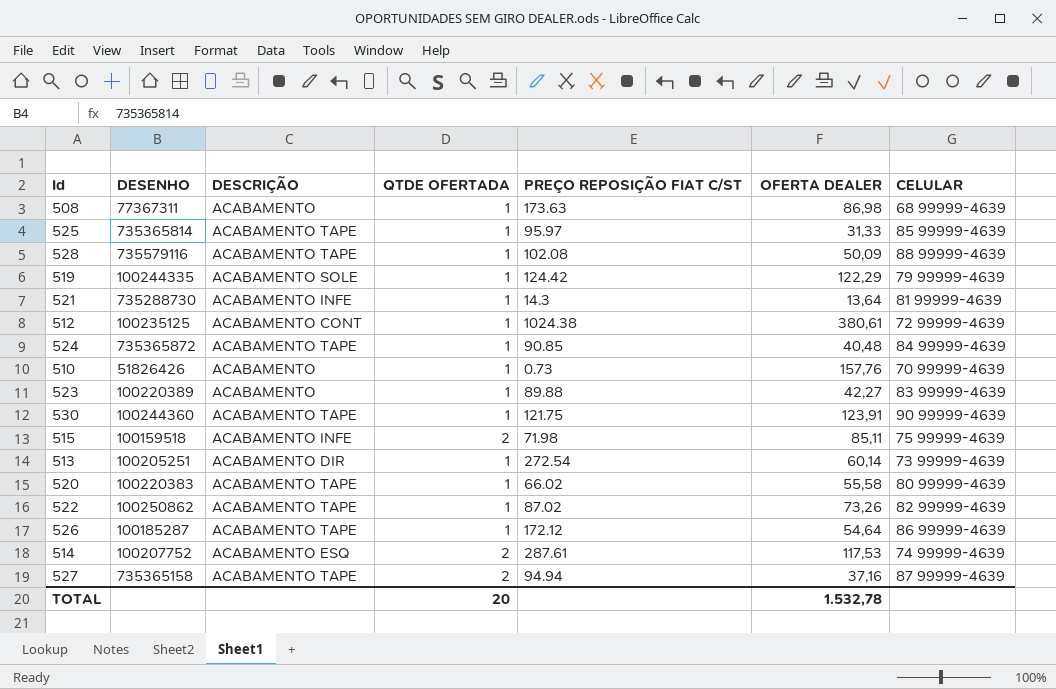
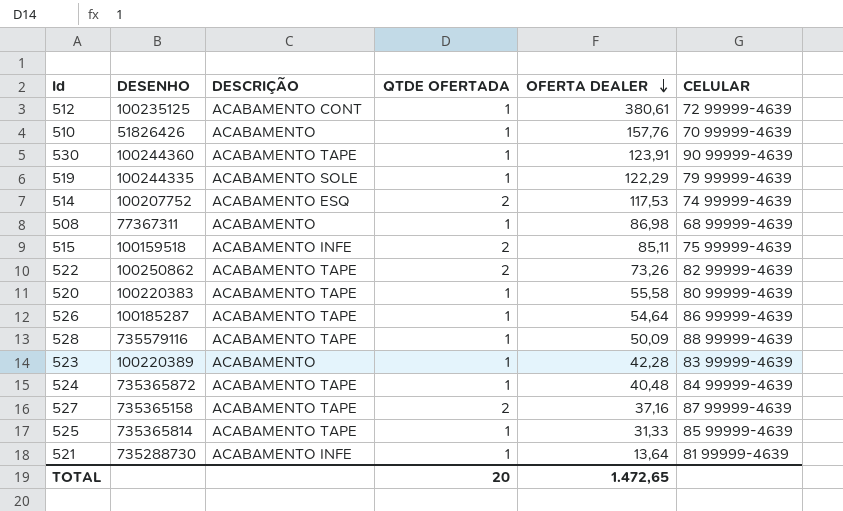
row order: none -> OFERTA DEALER descending
column PREÇO REPOSIÇÃO FIAT C/ST | position: 5 -> none
row 513: 100205251 | ACABAMENTO DIR | 1 | 272.54 | 60,14 | 73 99999-4639 -> none
522 | QTDE OFERTADA: 1 -> 2
523 | OFERTA DEALER: 42,27 -> 42,28
TOTAL | OFERTA DEALER: 1.532,78 -> 1.472,65

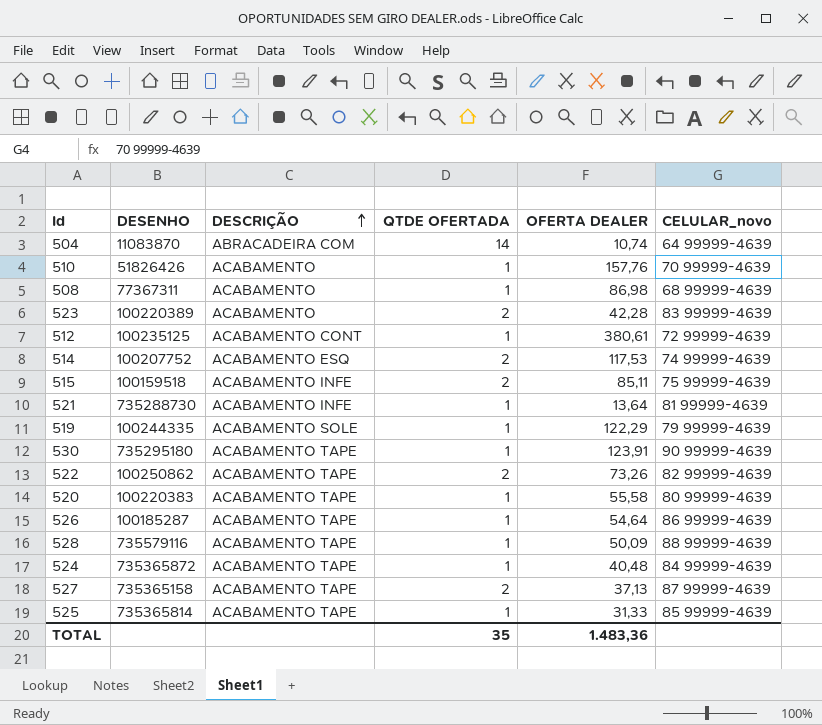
row order: OFERTA DEALER descending -> DESCRIÇÃO ascending
column name: CELULAR -> CELULAR_novo
row 504: none -> 11083870 | ABRACADEIRA COM | 14 | 10,74 | 64 99999-4639
523 | QTDE OFERTADA: 1 -> 2
530 | DESENHO: 100244360 -> 735295180
527 | OFERTA DEALER: 37,16 -> 37,13
TOTAL | QTDE OFERTADA: 20 -> 35
TOTAL | OFERTA DEALER: 1.472,65 -> 1.483,36

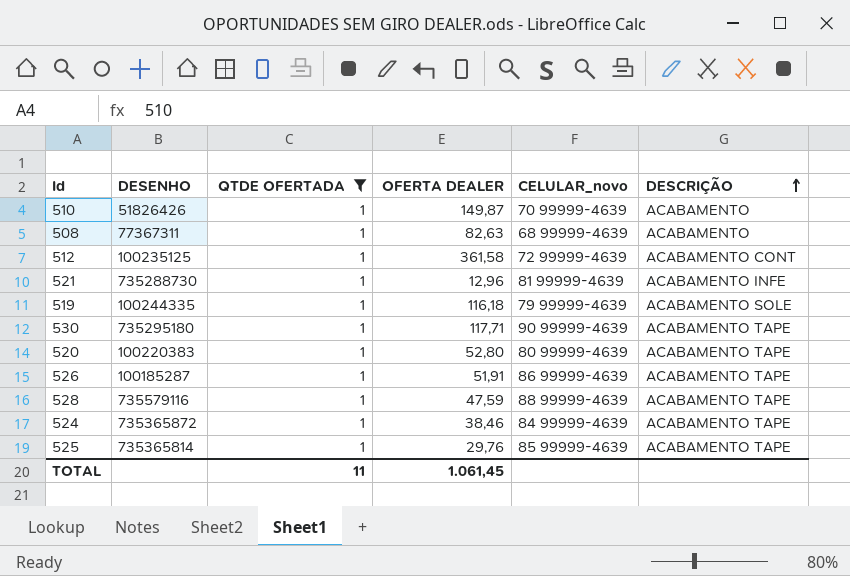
filter: none -> QTDE OFERTADA = 1
column DESCRIÇÃO | position: 3 -> 6
510 | OFERTA DEALER: 157,76 -> 149,87
508 | OFERTA DEALER: 86,98 -> 82,63
512 | OFERTA DEALER: 380,61 -> 361,58
521 | OFERTA DEALER: 13,64 -> 12,96
519 | OFERTA DEALER: 122,29 -> 116,18
530 | OFERTA DEALER: 123,91 -> 117,71
520 | OFERTA DEALER: 55,58 -> 52,80
526 | OFERTA DEALER: 54,64 -> 51,91
528 | OFERTA DEALER: 50,09 -> 47,59
524 | OFERTA DEALER: 40,48 -> 38,46
525 | OFERTA DEALER: 31,33 -> 29,76
TOTAL | QTDE OFERTADA: 35 -> 11
TOTAL | OFERTA DEALER: 1.483,36 -> 1.061,45

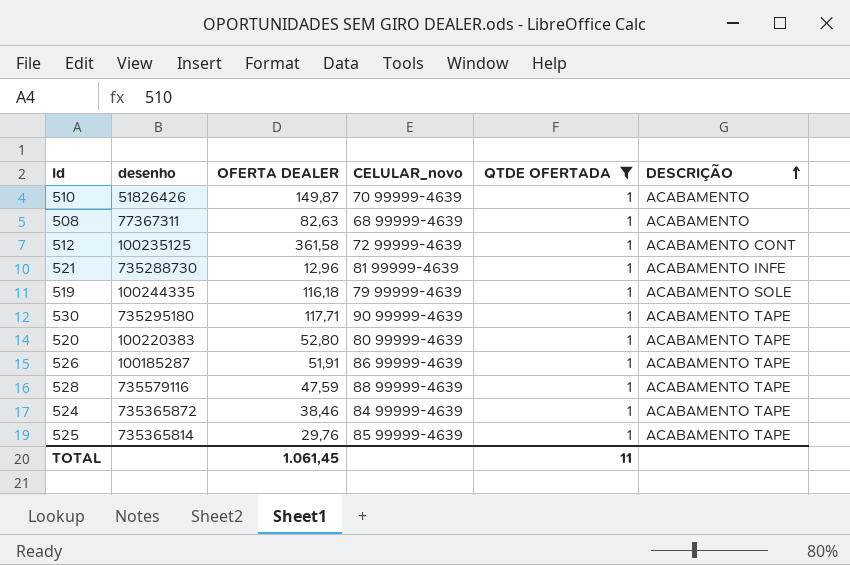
column name: DESENHO -> desenho
column QTDE OFERTADA | position: 3 -> 5

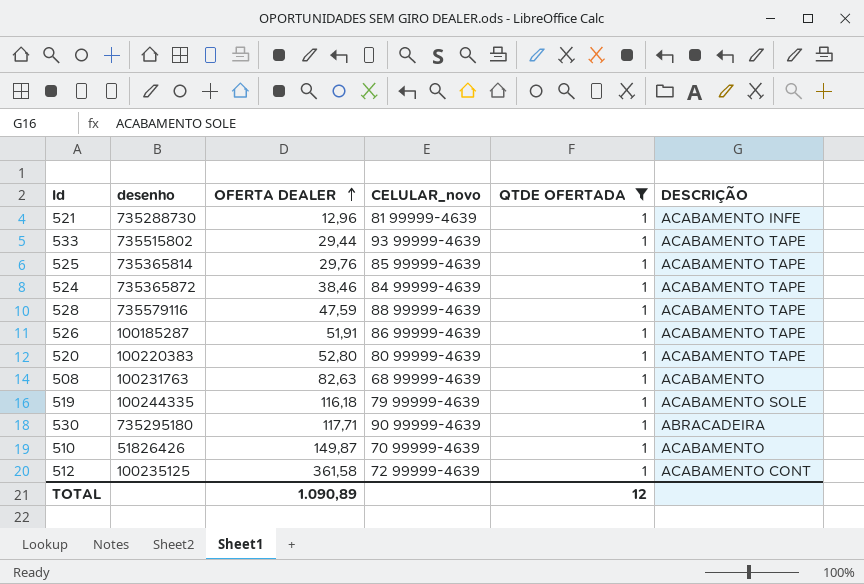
row order: DESCRIÇÃO ascending -> OFERTA DEALER ascending
row 533: none -> 735515802 | 29,44 | 93 99999-4639 | 1 | ACABAMENTO TAPE
508 | desenho: 77367311 -> 100231763
530 | DESCRIÇÃO: ACABAMENTO TAPE -> ABRACADEIRA
TOTAL | OFERTA DEALER: 1.061,45 -> 1.090,89
TOTAL | QTDE OFERTADA: 11 -> 12

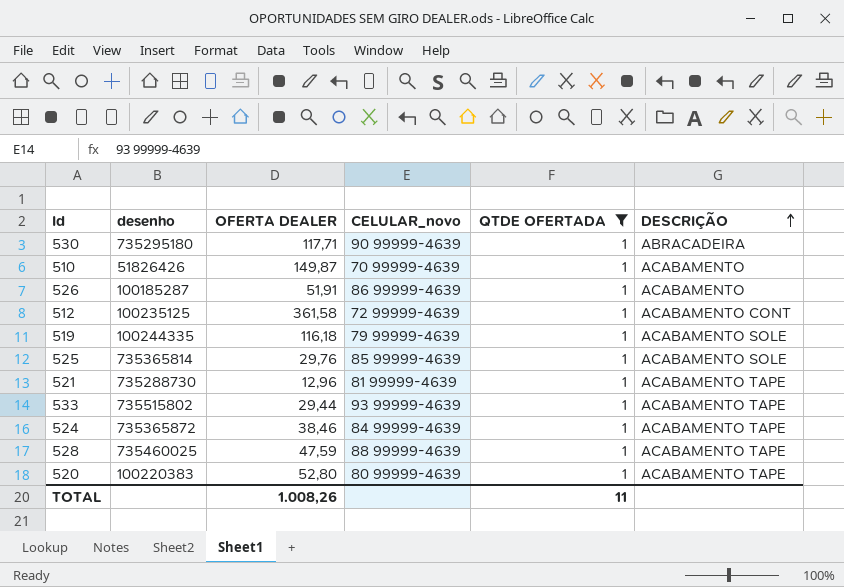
row order: OFERTA DEALER ascending -> DESCRIÇÃO ascending
row 508: 100231763 | 82,63 | 68 99999-4639 | 1 | ACABAMENTO -> none
526 | DESCRIÇÃO: ACABAMENTO TAPE -> ACABAMENTO
525 | DESCRIÇÃO: ACABAMENTO TAPE -> ACABAMENTO SOLE
521 | DESCRIÇÃO: ACABAMENTO INFE -> ACABAMENTO TAPE
528 | desenho: 735579116 -> 735460025
TOTAL | OFERTA DEALER: 1.090,89 -> 1.008,26
TOTAL | QTDE OFERTADA: 12 -> 11

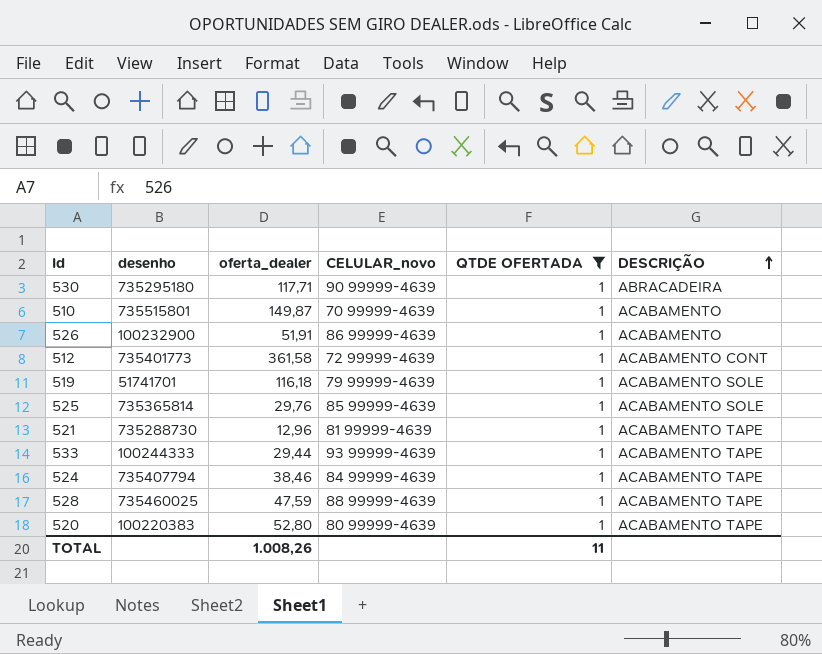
column name: OFERTA DEALER -> oferta_dealer
510 | desenho: 51826426 -> 735515801
526 | desenho: 100185287 -> 100232900
512 | desenho: 100235125 -> 735401773
519 | desenho: 100244335 -> 51741701
533 | desenho: 735515802 -> 100244333
524 | desenho: 735365872 -> 735407794

